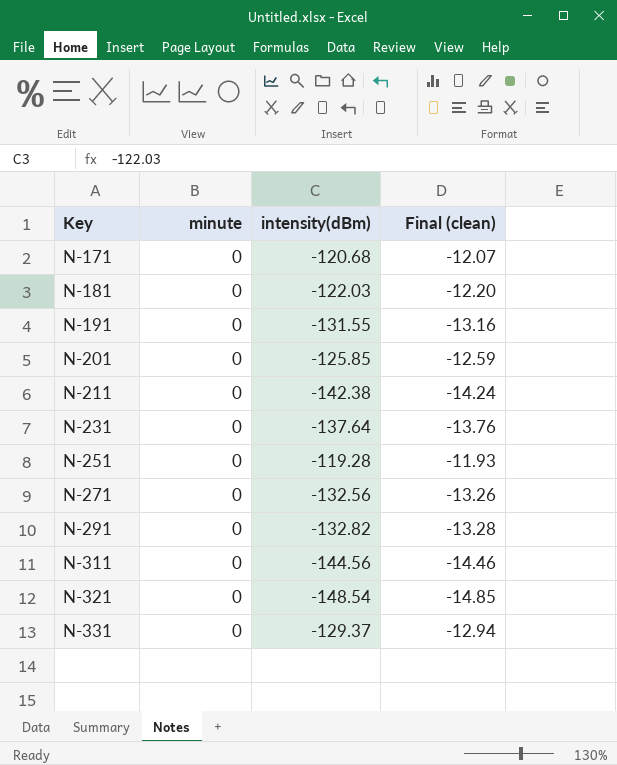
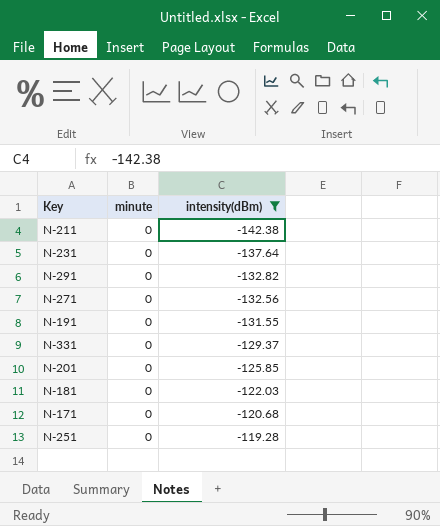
filter: none -> intensity(dBm) >= -142.38
row order: Key ascending -> intensity(dBm) ascending
column Final (clean) | formula: [intensity(dBm)] * 0.1 -> none

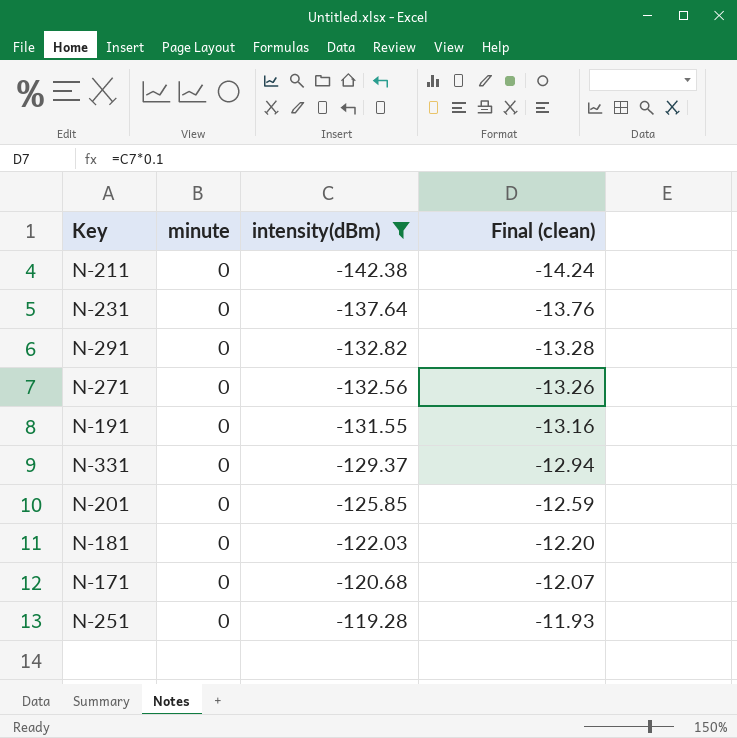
column Final (clean) | formula: none -> [intensity(dBm)] * 0.1

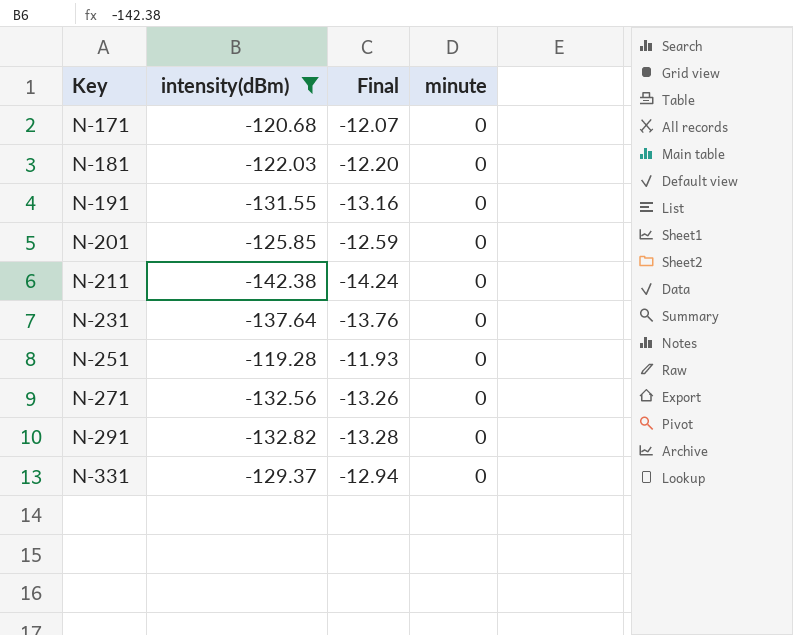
row order: intensity(dBm) ascending -> Key ascending
column name: Final (clean) -> Final
column minute | position: 2 -> 4

